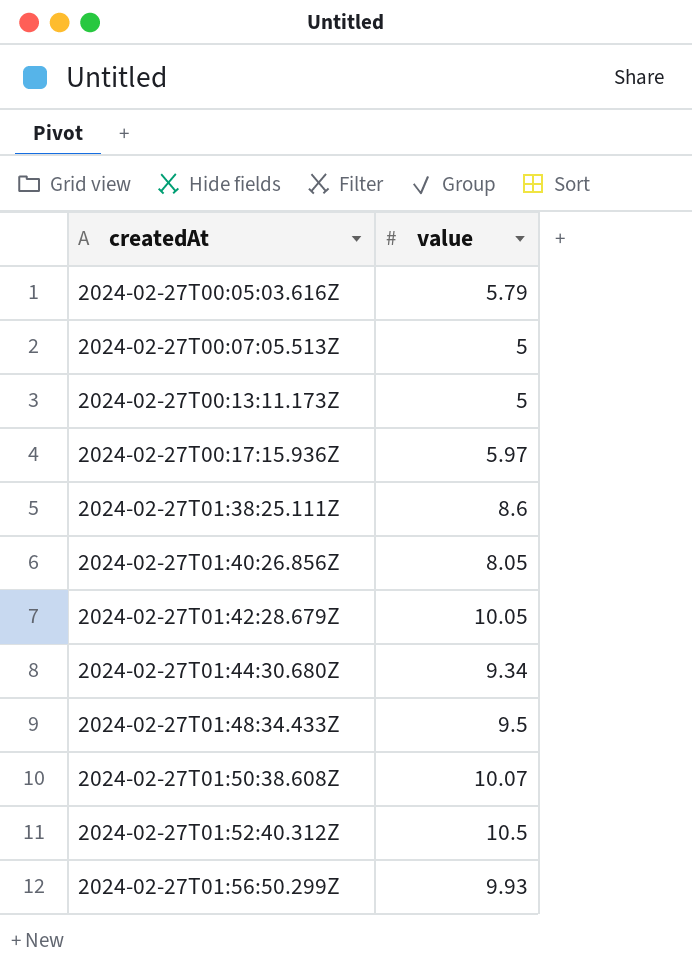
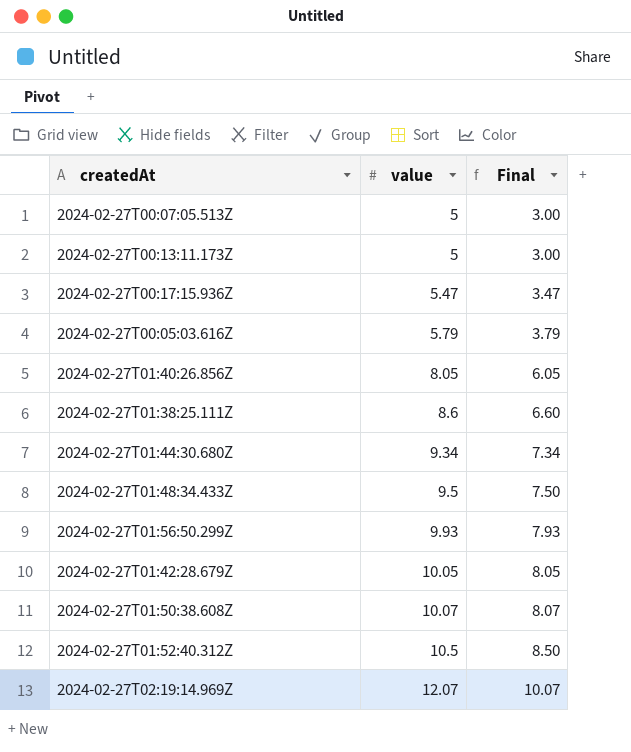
row order: createdAt ascending -> value ascending
column Final | formula: none -> [value] - 2
2024-02-27T00:17:15.936Z | value: 5.97 -> 5.47
row 2024-02-27T02:19:14.969Z: none -> 12.07 | 10.07

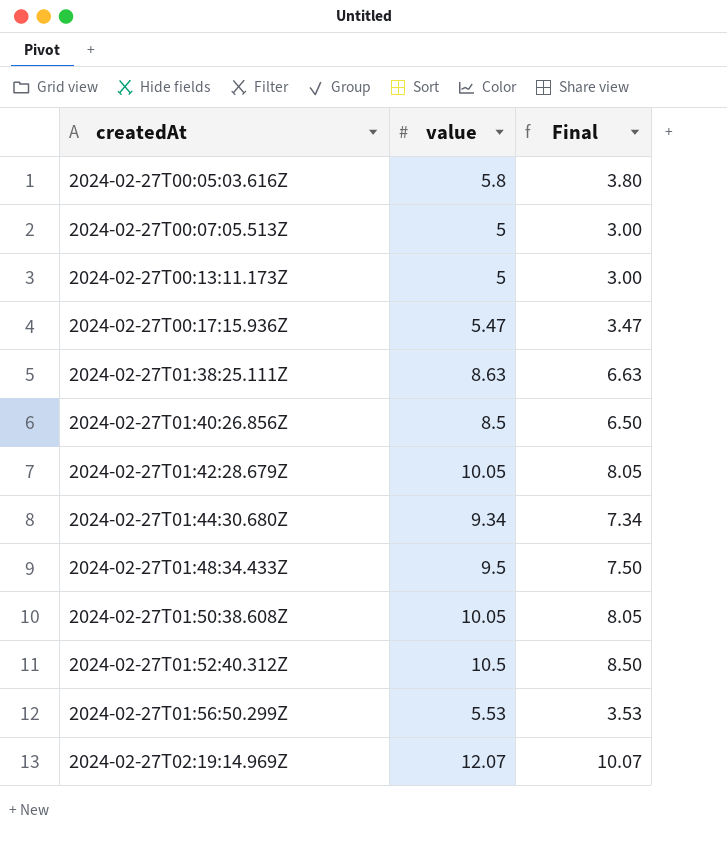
row order: value ascending -> createdAt ascending
2024-02-27T00:05:03.616Z | value: 5.79 -> 5.8
2024-02-27T00:05:03.616Z | Final: 3.79 -> 3.80
2024-02-27T01:38:25.111Z | value: 8.6 -> 8.63
2024-02-27T01:38:25.111Z | Final: 6.60 -> 6.63
2024-02-27T01:40:26.856Z | value: 8.05 -> 8.5
2024-02-27T01:40:26.856Z | Final: 6.05 -> 6.50
2024-02-27T01:50:38.608Z | value: 10.07 -> 10.05
2024-02-27T01:50:38.608Z | Final: 8.07 -> 8.05
2024-02-27T01:56:50.299Z | value: 9.93 -> 5.53
2024-02-27T01:56:50.299Z | Final: 7.93 -> 3.53

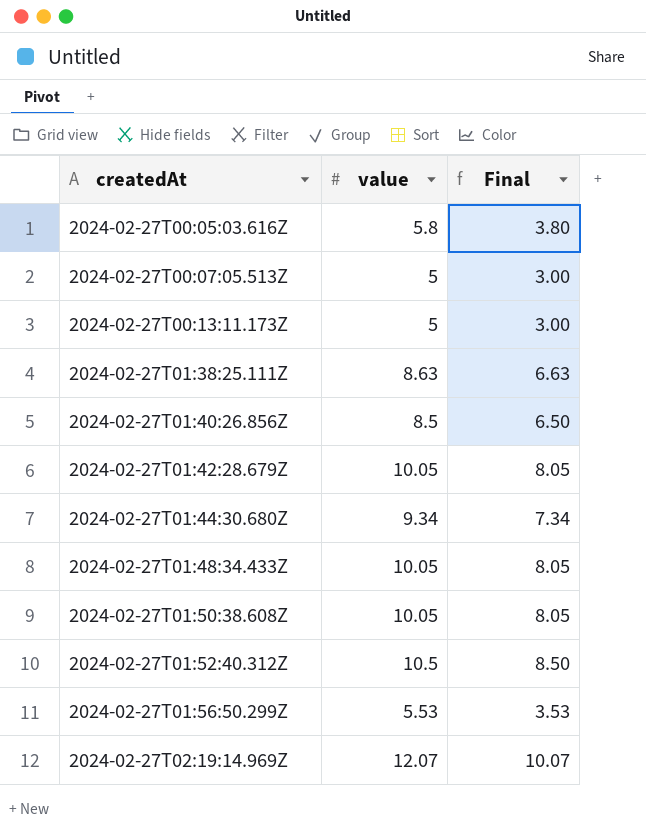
row 2024-02-27T00:17:15.936Z: 5.47 | 3.47 -> none
2024-02-27T01:48:34.433Z | value: 9.5 -> 10.05
2024-02-27T01:48:34.433Z | Final: 7.50 -> 8.05

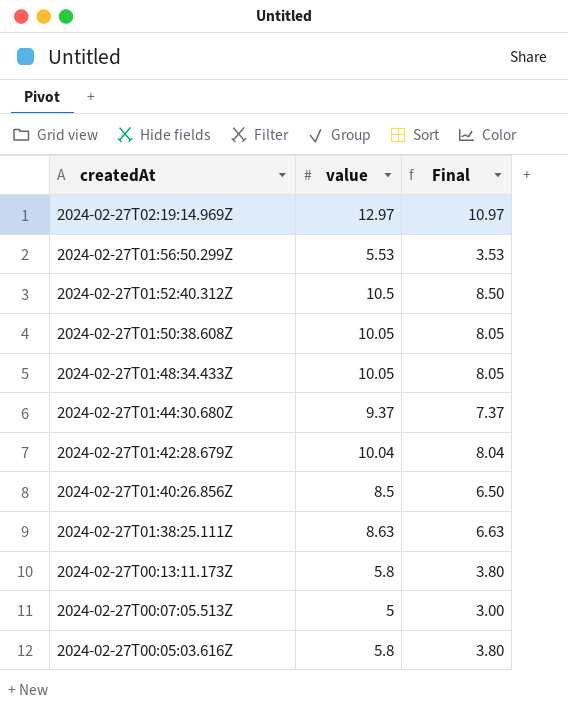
row order: createdAt ascending -> createdAt descending
2024-02-27T02:19:14.969Z | value: 12.07 -> 12.97
2024-02-27T02:19:14.969Z | Final: 10.07 -> 10.97
2024-02-27T01:44:30.680Z | value: 9.34 -> 9.37
2024-02-27T01:44:30.680Z | Final: 7.34 -> 7.37
2024-02-27T01:42:28.679Z | value: 10.05 -> 10.04
2024-02-27T01:42:28.679Z | Final: 8.05 -> 8.04
2024-02-27T00:13:11.173Z | value: 5 -> 5.8
2024-02-27T00:13:11.173Z | Final: 3.00 -> 3.80

